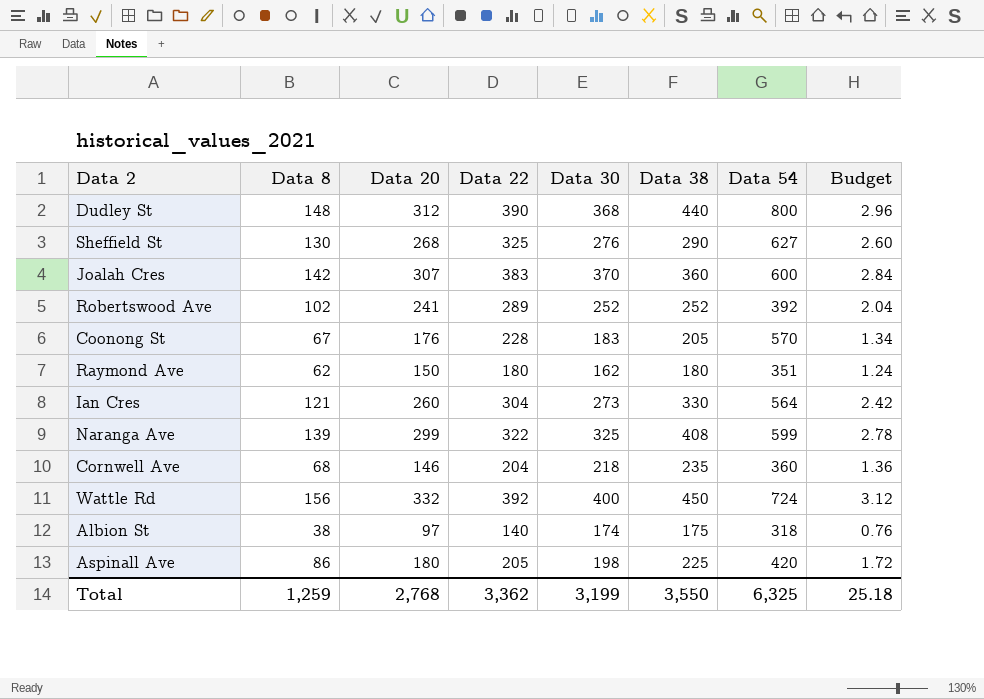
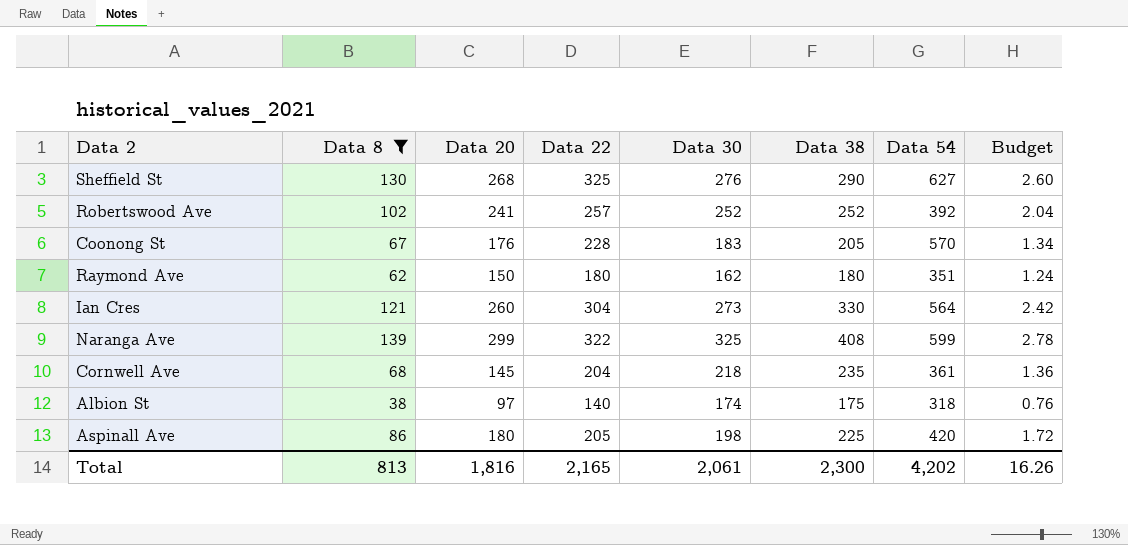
filter: none -> Data 8 <= 139
Robertswood Ave | Data 22: 289 -> 257
Cornwell Ave | Data 20: 146 -> 145
Cornwell Ave | Data 54: 360 -> 361
Total | Data 8: 1,259 -> 813
Total | Data 20: 2,768 -> 1,816
Total | Data 22: 3,362 -> 2,165
Total | Data 30: 3,199 -> 2,061
Total | Data 38: 3,550 -> 2,300
Total | Data 54: 6,325 -> 4,202
Total | Budget: 25.18 -> 16.26

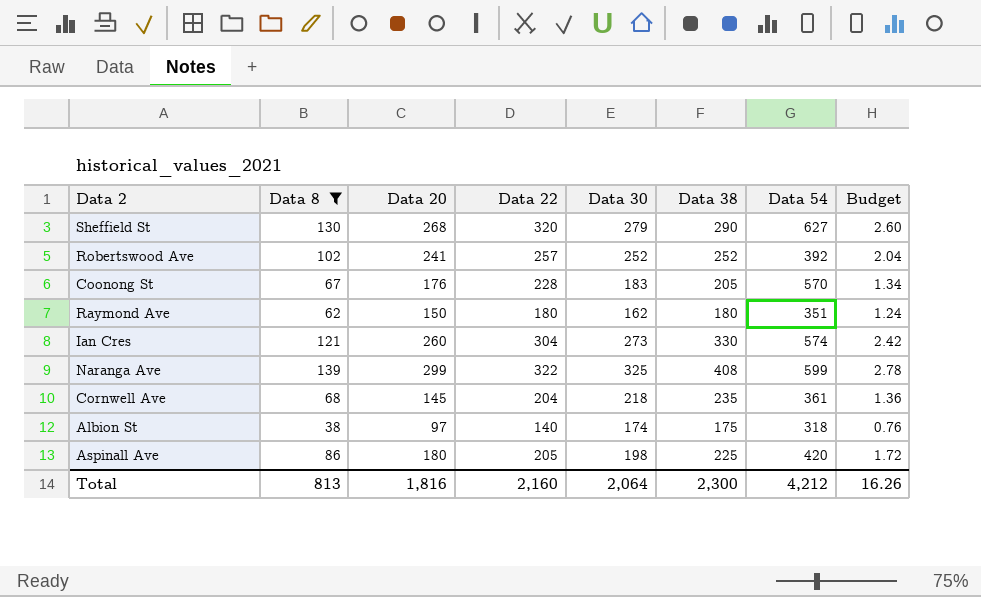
Sheffield St | Data 22: 325 -> 320
Sheffield St | Data 30: 276 -> 279
Ian Cres | Data 54: 564 -> 574
Total | Data 22: 2,165 -> 2,160
Total | Data 30: 2,061 -> 2,064
Total | Data 54: 4,202 -> 4,212

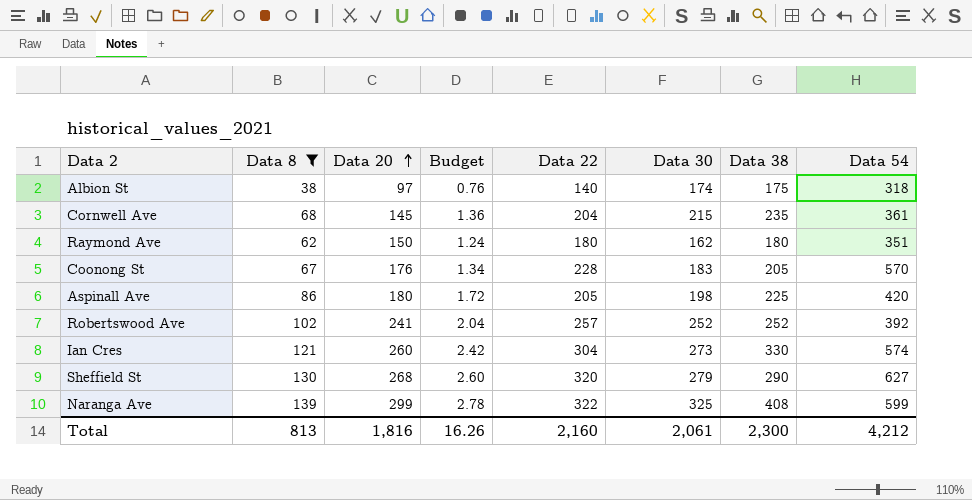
row order: none -> Data 20 ascending
column Budget | position: 8 -> 4
Cornwell Ave | Data 30: 218 -> 215
Total | Data 30: 2,064 -> 2,061

